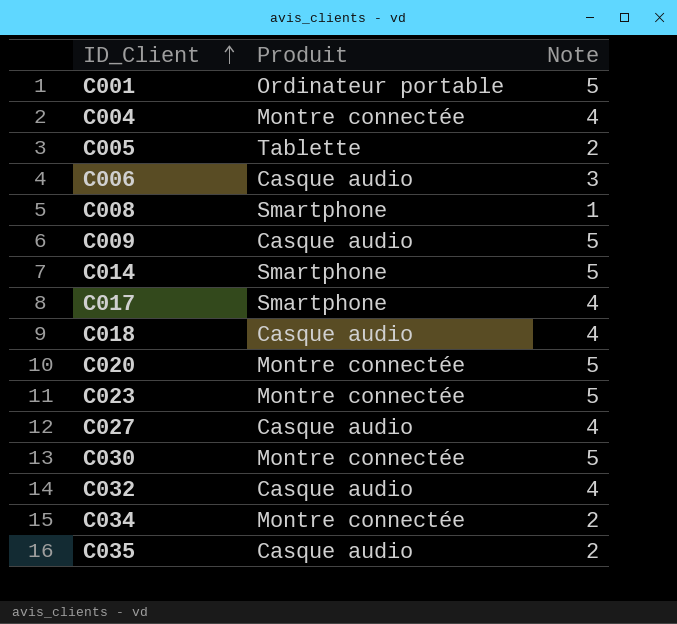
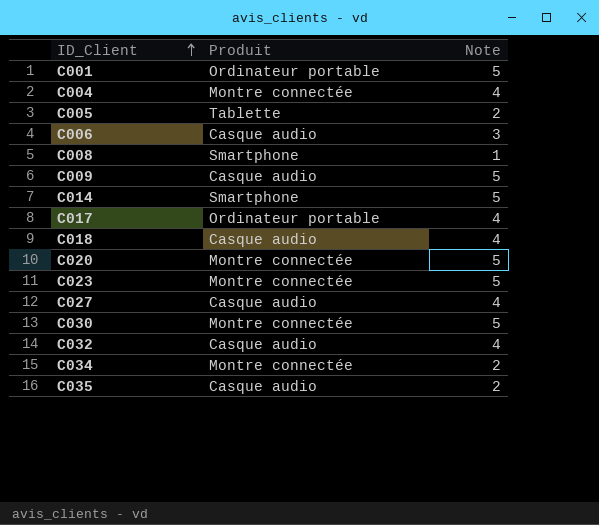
C017 | Produit: Smartphone -> Ordinateur portable

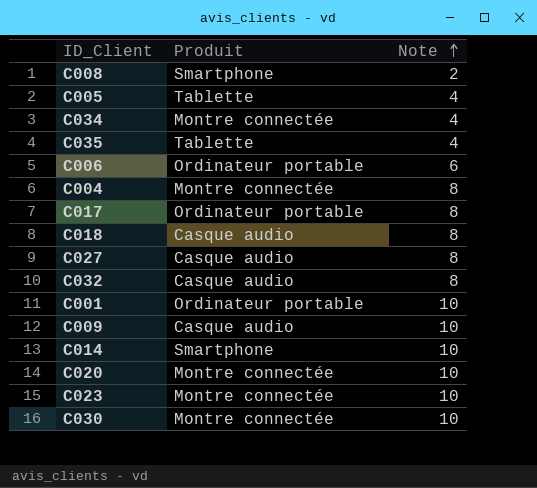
row order: ID_Client ascending -> Note ascending
C008 | Note: 1 -> 2
C005 | Note: 2 -> 4
C034 | Note: 2 -> 4
C035 | Produit: Casque audio -> Tablette
C035 | Note: 2 -> 4
C006 | Produit: Casque audio -> Ordinateur portable
C006 | Note: 3 -> 6
C004 | Note: 4 -> 8
C017 | Note: 4 -> 8
C018 | Note: 4 -> 8
C027 | Note: 4 -> 8
C032 | Note: 4 -> 8
C001 | Note: 5 -> 10
C009 | Note: 5 -> 10
C014 | Note: 5 -> 10
C020 | Note: 5 -> 10
C023 | Note: 5 -> 10
C030 | Note: 5 -> 10

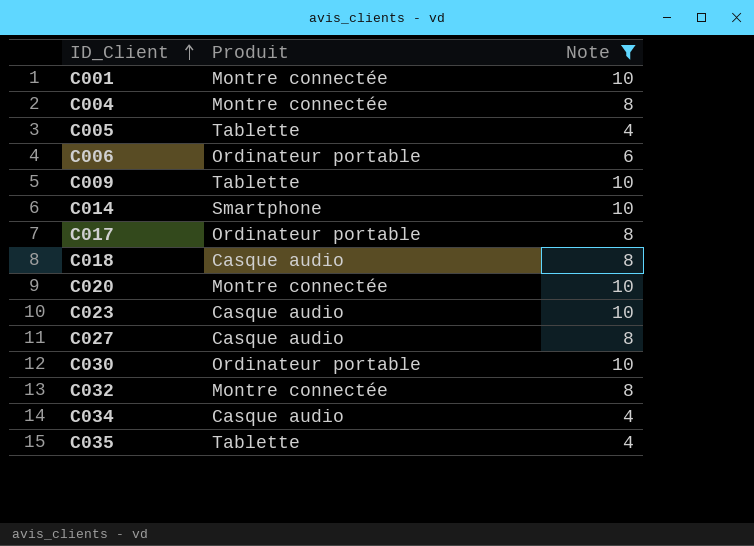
filter: none -> Note != 2
row order: Note ascending -> ID_Client ascending
C001 | Produit: Ordinateur portable -> Montre connectée
C009 | Produit: Casque audio -> Tablette
C023 | Produit: Montre connectée -> Casque audio
C030 | Produit: Montre connectée -> Ordinateur portable
C032 | Produit: Casque audio -> Montre connectée
C034 | Produit: Montre connectée -> Casque audio

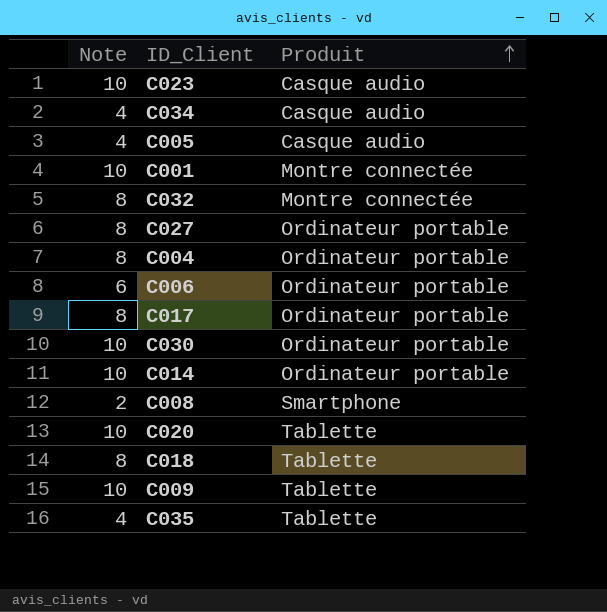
filter: Note != 2 -> none
row order: ID_Client ascending -> Produit ascending
column Note | position: 3 -> 1
C005 | Produit: Tablette -> Casque audio
C027 | Produit: Casque audio -> Ordinateur portable
C004 | Produit: Montre connectée -> Ordinateur portable
C014 | Produit: Smartphone -> Ordinateur portable
C020 | Produit: Montre connectée -> Tablette
C018 | Produit: Casque audio -> Tablette

